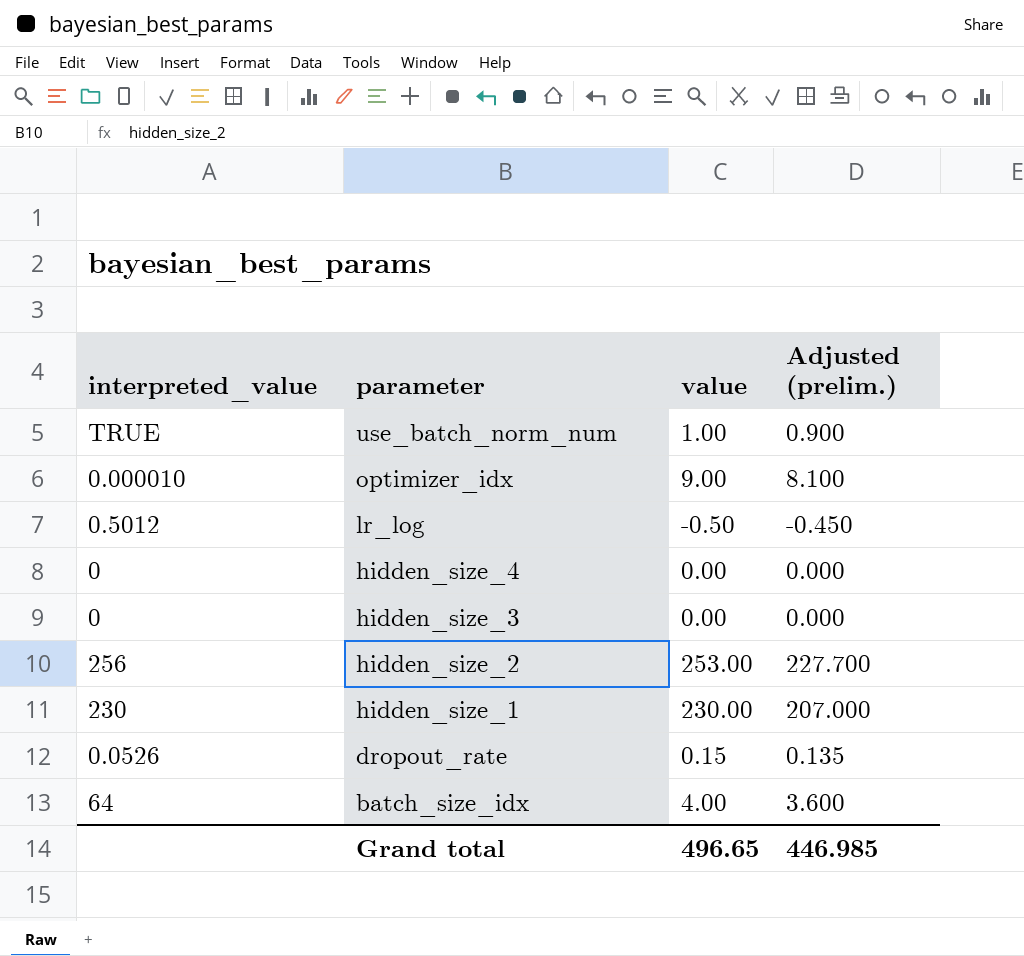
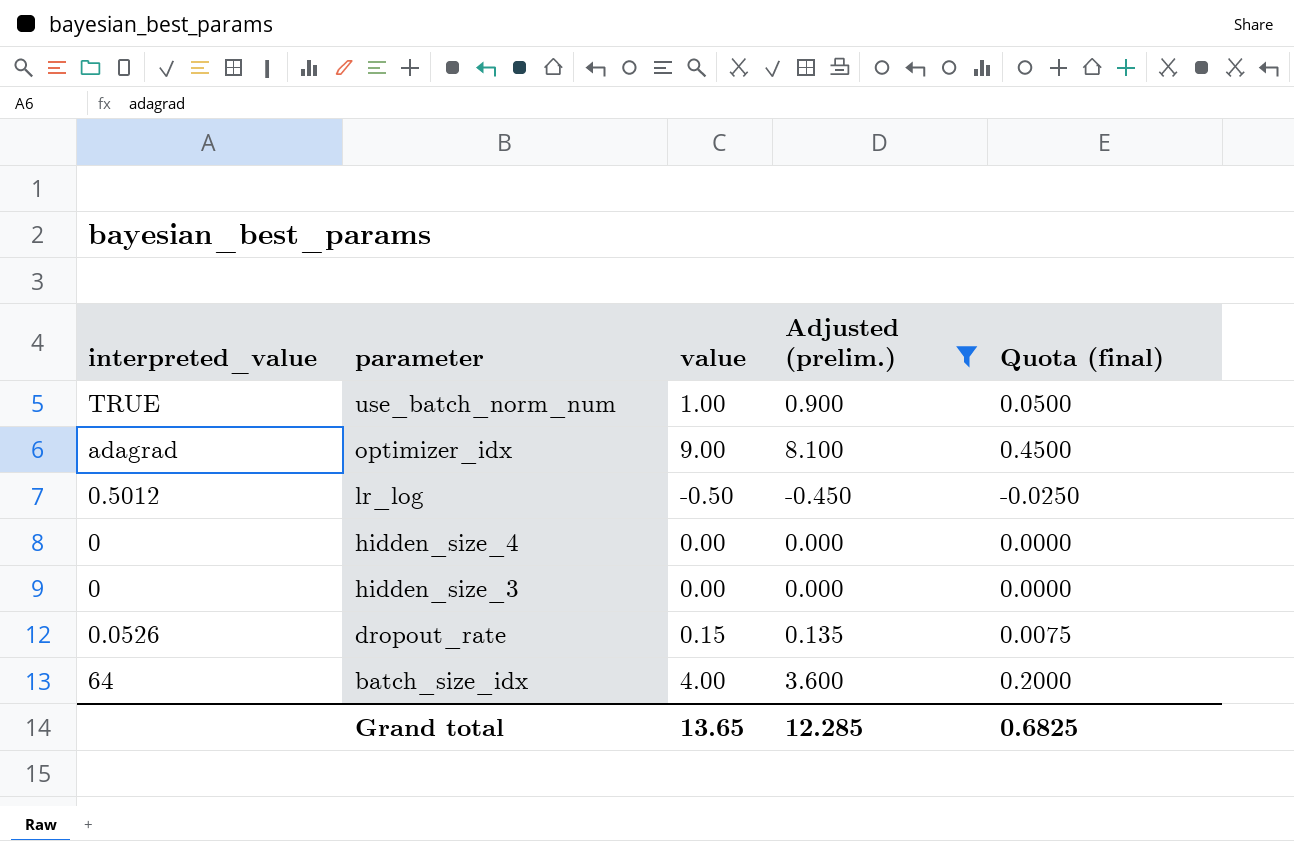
filter: none -> Adjusted (prelim.) <= 8.100
column Quota (final) | formula: none -> [value] * 0.05
optimizer_idx | interpreted_value: 0.000010 -> adagrad
Grand total | value: 496.65 -> 13.65
Grand total | Adjusted (prelim.): 446.985 -> 12.285

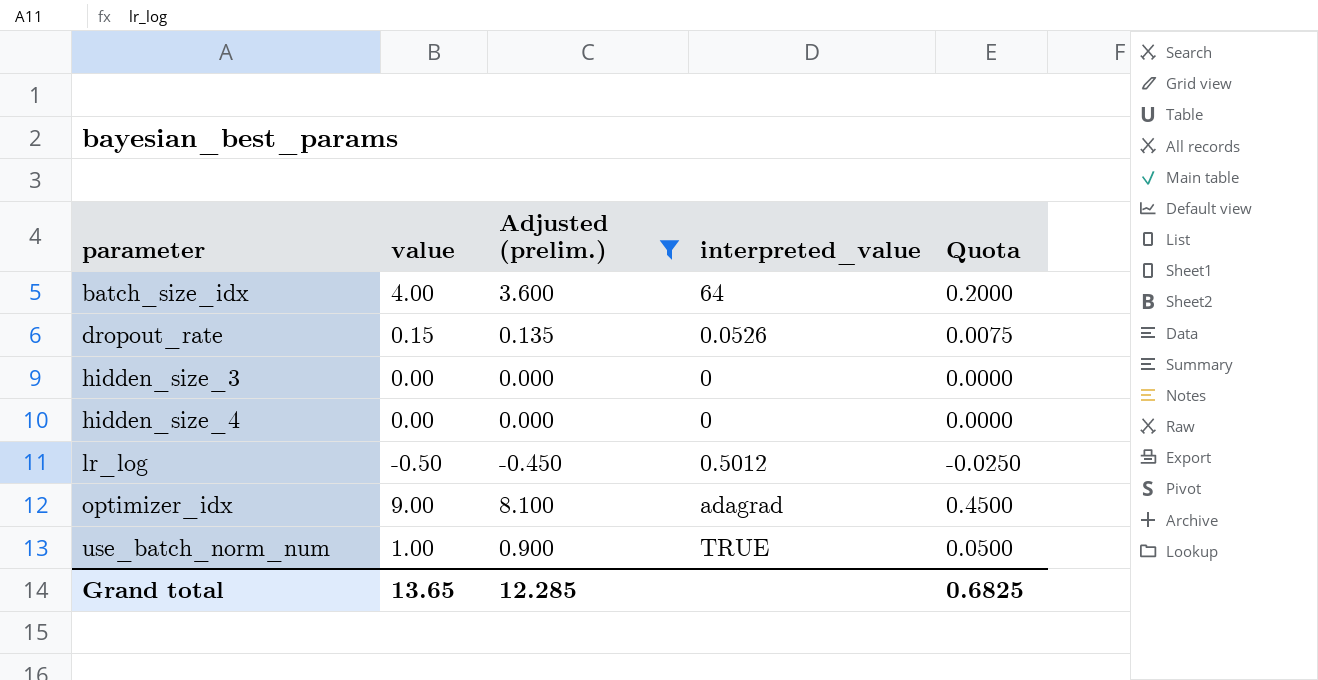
row order: parameter descending -> parameter ascending
column interpreted_value | position: 1 -> 4
column name: Quota (final) -> Quota

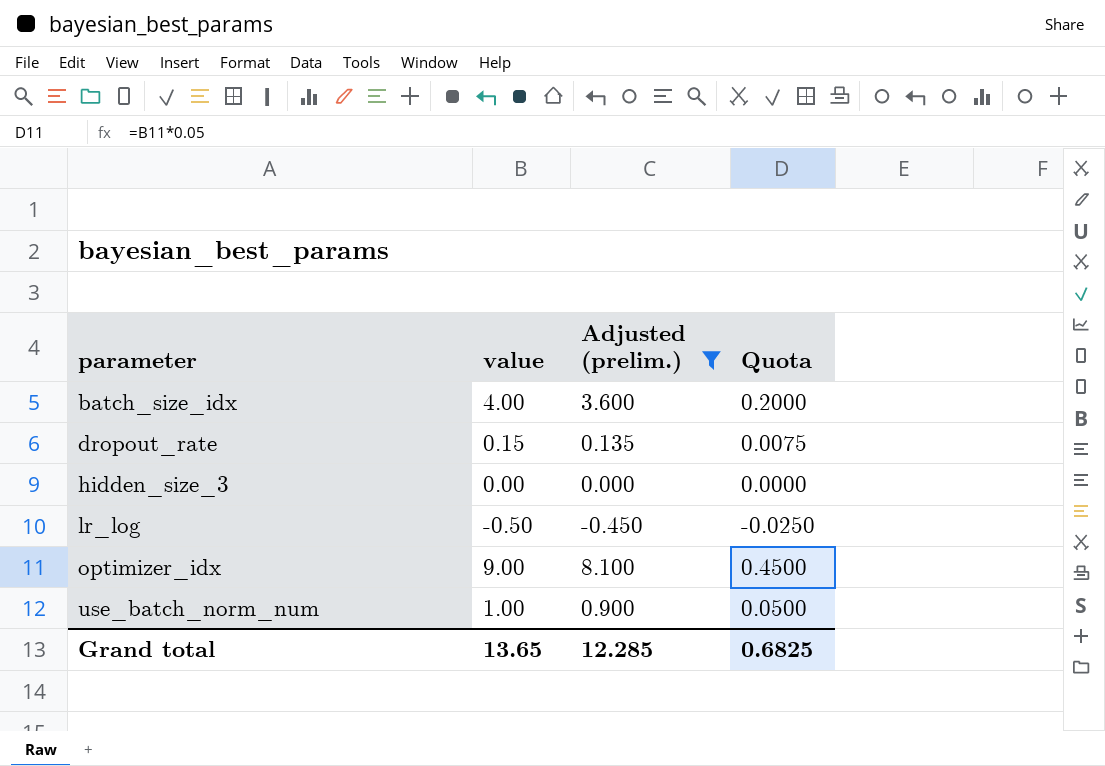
column interpreted_value | position: 4 -> none
row hidden_size_4: 0.00 | 0.000 | 0 | 0.0000 -> none

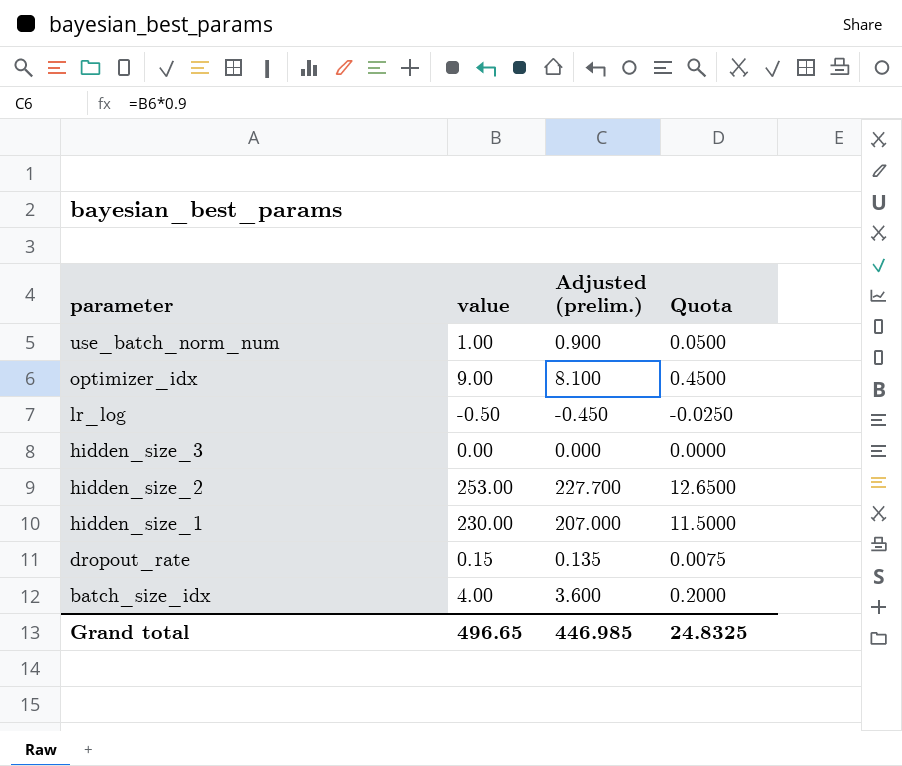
filter: Adjusted (prelim.) <= 8.100 -> none
row order: parameter ascending -> parameter descending
Grand total | value: 13.65 -> 496.65
Grand total | Adjusted (prelim.): 12.285 -> 446.985
Grand total | Quota: 0.6825 -> 24.8325

